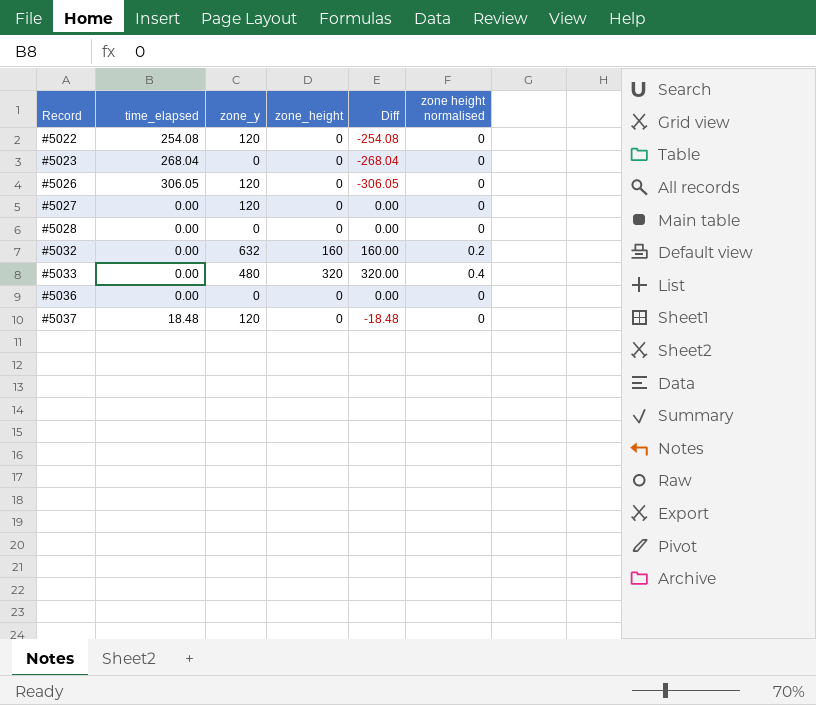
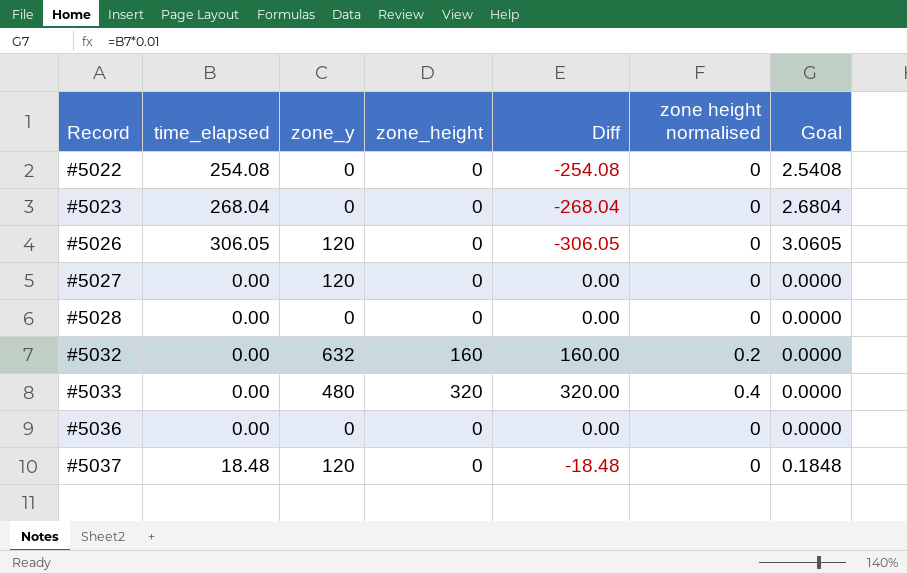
column Goal | formula: none -> [time_elapsed] * 0.01
#5022 | zone_y: 120 -> 0

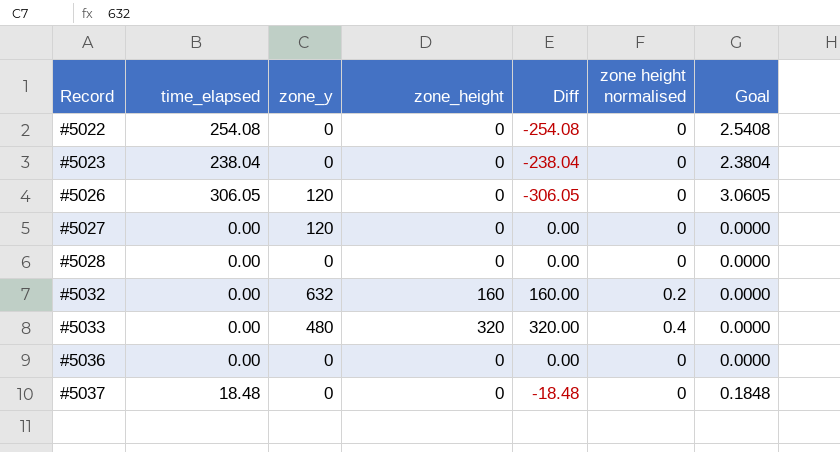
#5023 | time_elapsed: 268.04 -> 238.04
#5023 | Diff: -268.04 -> -238.04
#5023 | Goal: 2.6804 -> 2.3804
#5037 | zone_y: 120 -> 0

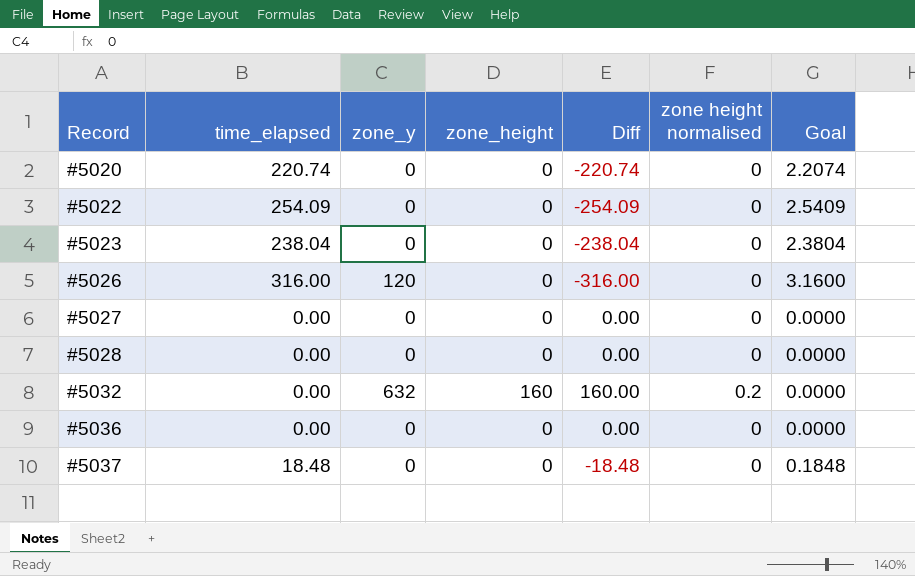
row #5033: 0.00 | 480 | 320 | 320.00 | 0.4 | 0.0000 -> none
row #5020: none -> 220.74 | 0 | 0 | -220.74 | 0 | 2.2074
#5022 | time_elapsed: 254.08 -> 254.09
#5022 | Diff: -254.08 -> -254.09
#5022 | Goal: 2.5408 -> 2.5409
#5026 | time_elapsed: 306.05 -> 316.00
#5026 | Diff: -306.05 -> -316.00
#5026 | Goal: 3.0605 -> 3.1600
#5027 | zone_y: 120 -> 0

